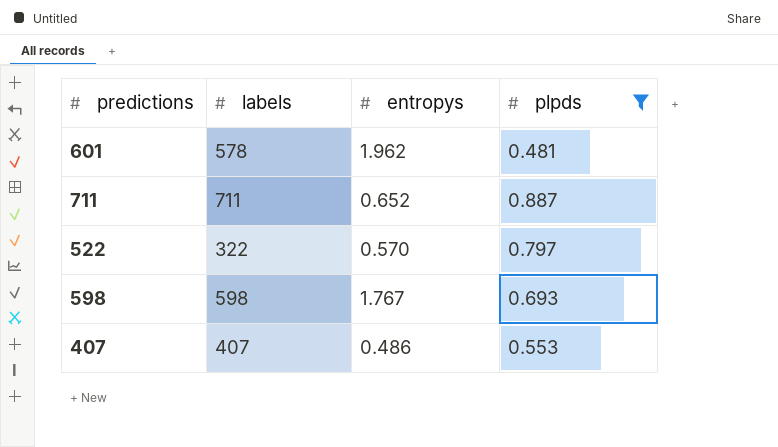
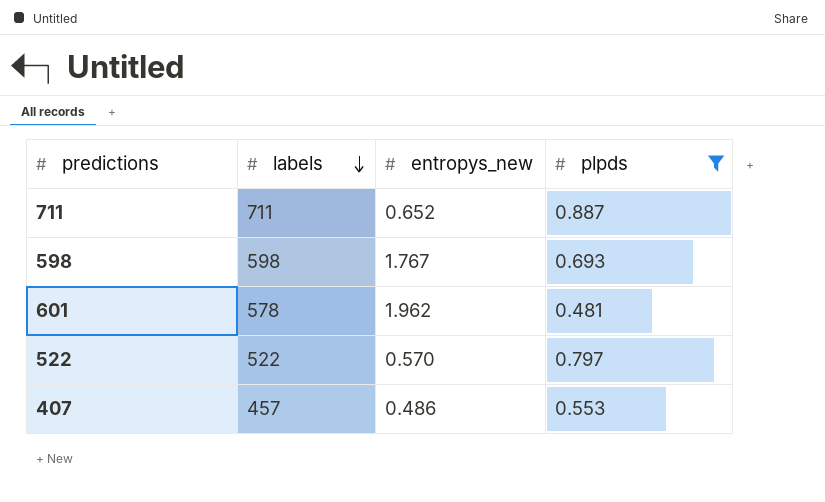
row order: none -> labels descending
column name: entropys -> entropys_new
522 | labels: 322 -> 522
407 | labels: 407 -> 457

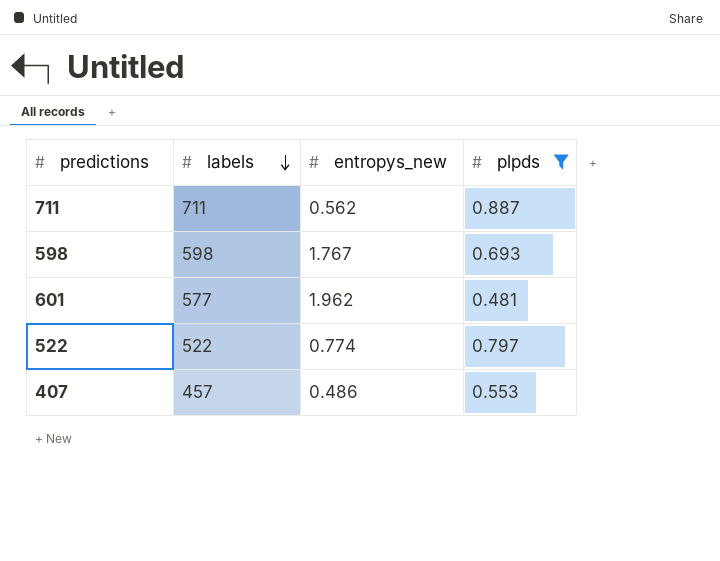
711 | entropys_new: 0.652 -> 0.562
601 | labels: 578 -> 577
522 | entropys_new: 0.570 -> 0.774

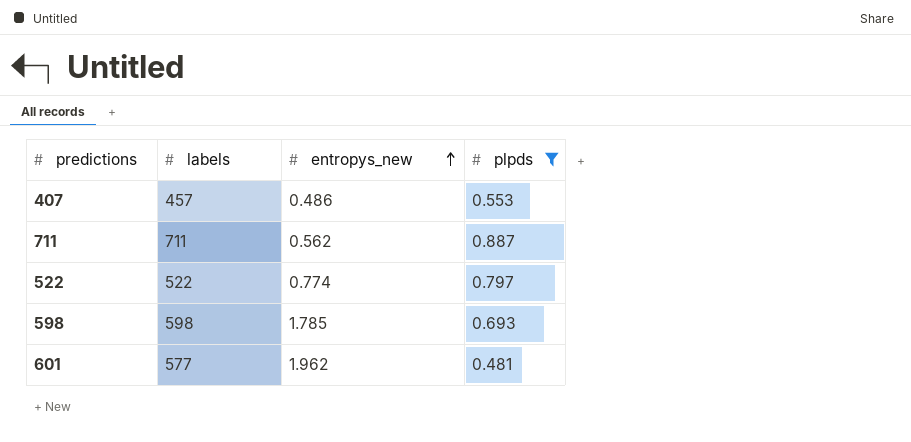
row order: labels descending -> entropys_new ascending
598 | entropys_new: 1.767 -> 1.785

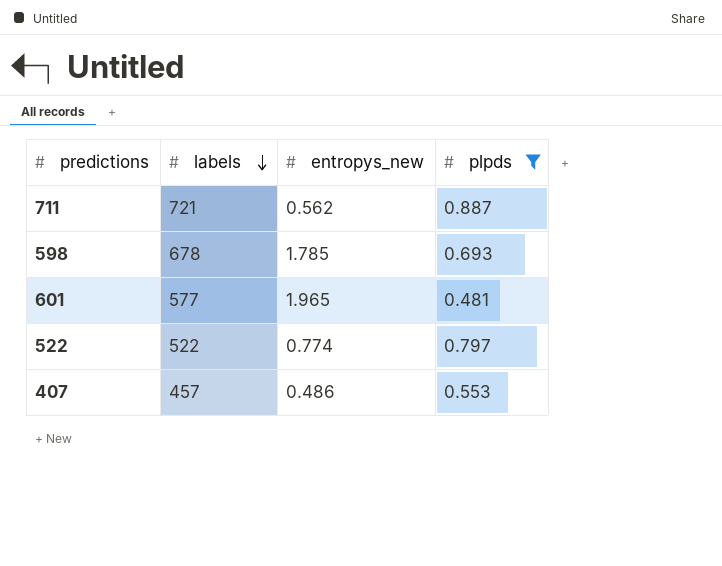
row order: entropys_new ascending -> labels descending
711 | labels: 711 -> 721
598 | labels: 598 -> 678
601 | entropys_new: 1.962 -> 1.965

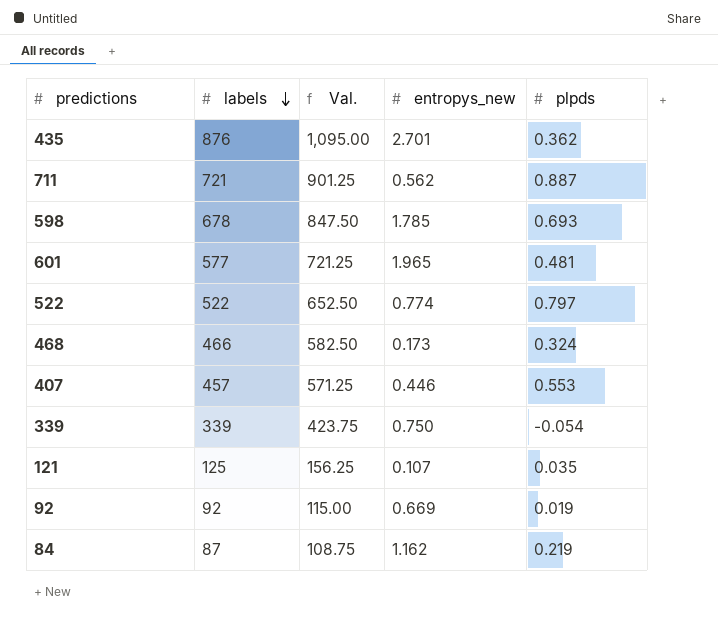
filter: plpds >= 0.481 -> none
column Val. | formula: none -> [labels] * 1.25
407 | entropys_new: 0.486 -> 0.446

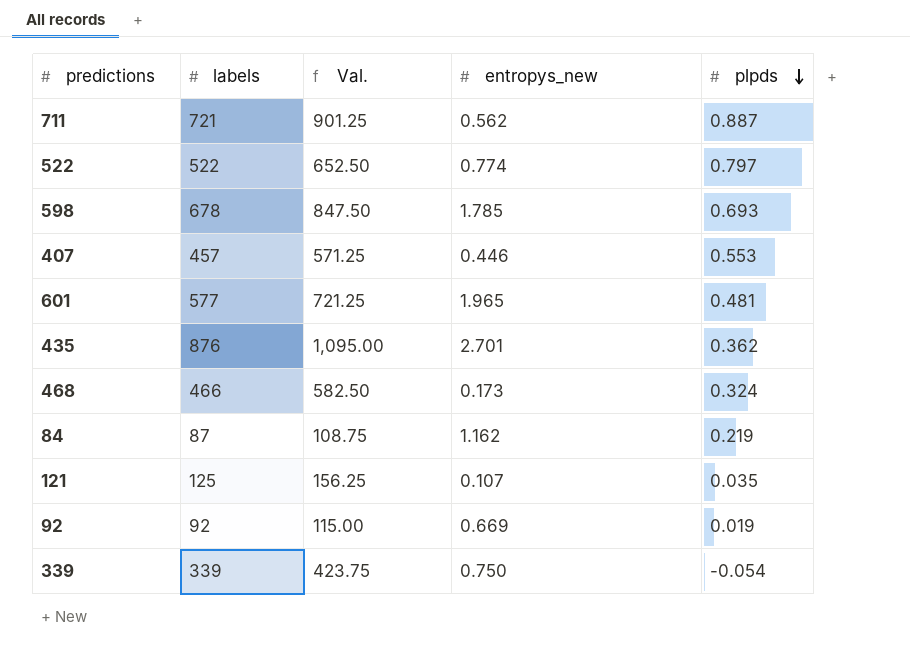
row order: labels descending -> plpds descending

